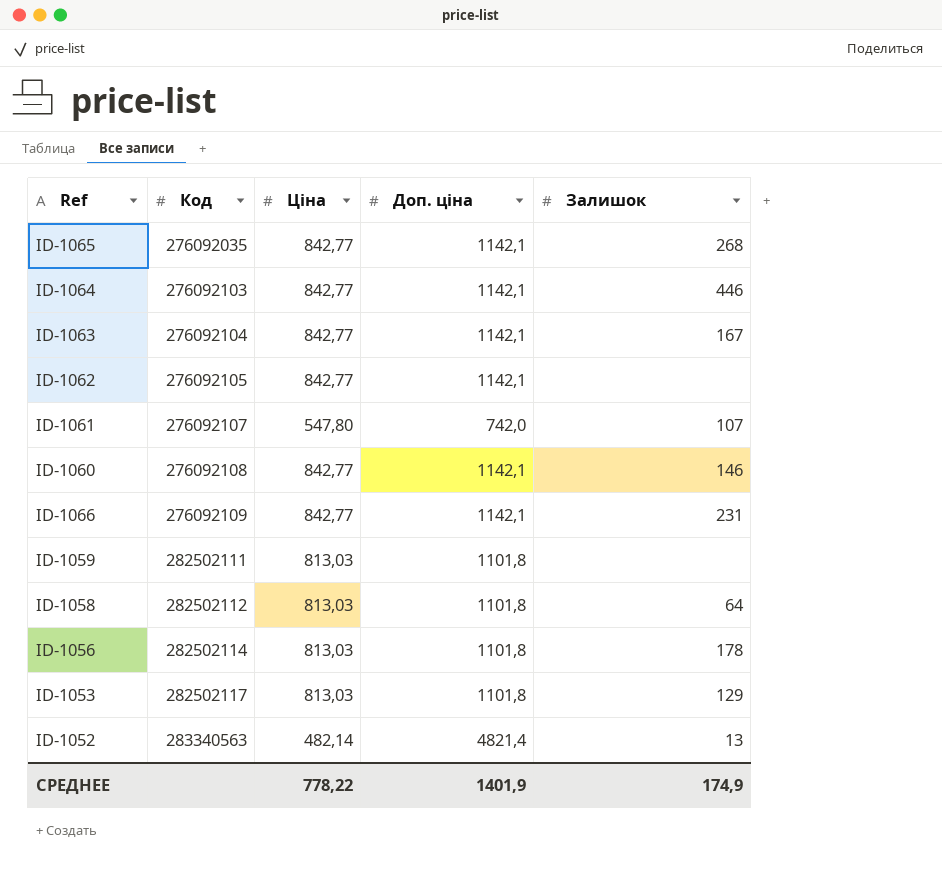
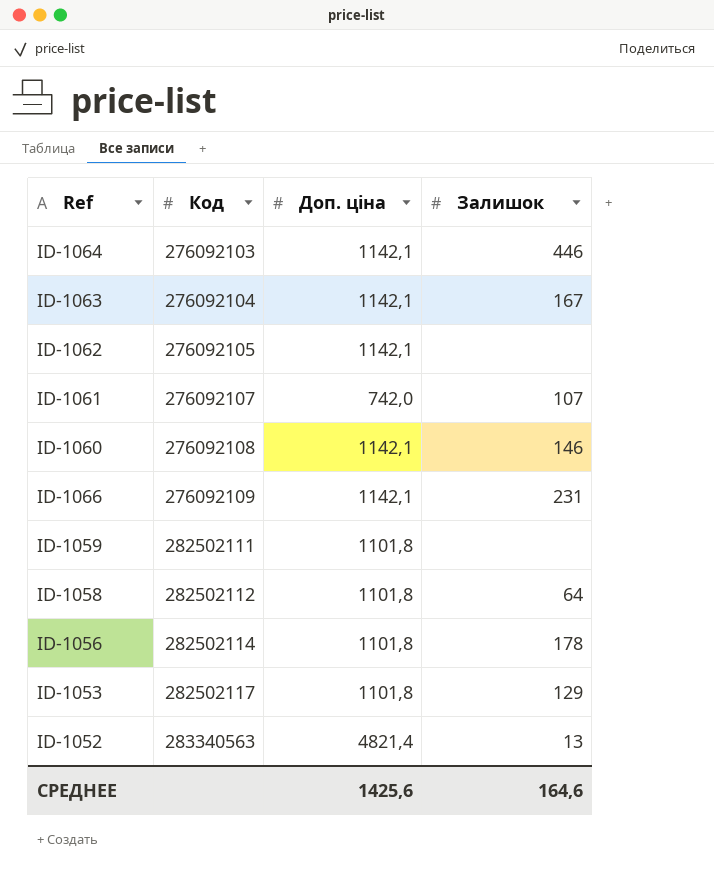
column Ціна | position: 3 -> none
row ID-1065: 276092035 | 842,77 | 1142,1 | 268 -> none
СРЕДНЕЕ | Доп. ціна: 1401,9 -> 1425,6
СРЕДНЕЕ | Залишок: 174,9 -> 164,6

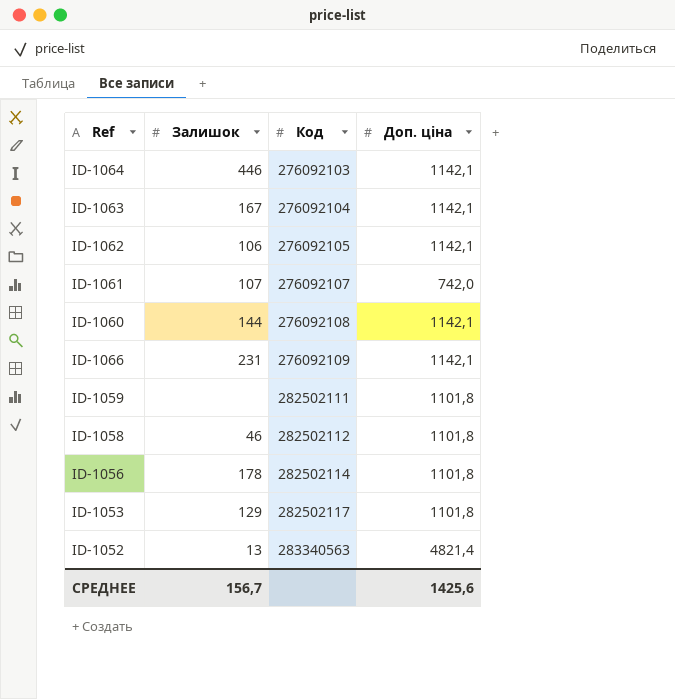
column Залишок | position: 4 -> 2
ID-1062 | Залишок: none -> 106
ID-1060 | Залишок: 146 -> 144
ID-1058 | Залишок: 64 -> 46
СРЕДНЕЕ | Залишок: 164,6 -> 156,7

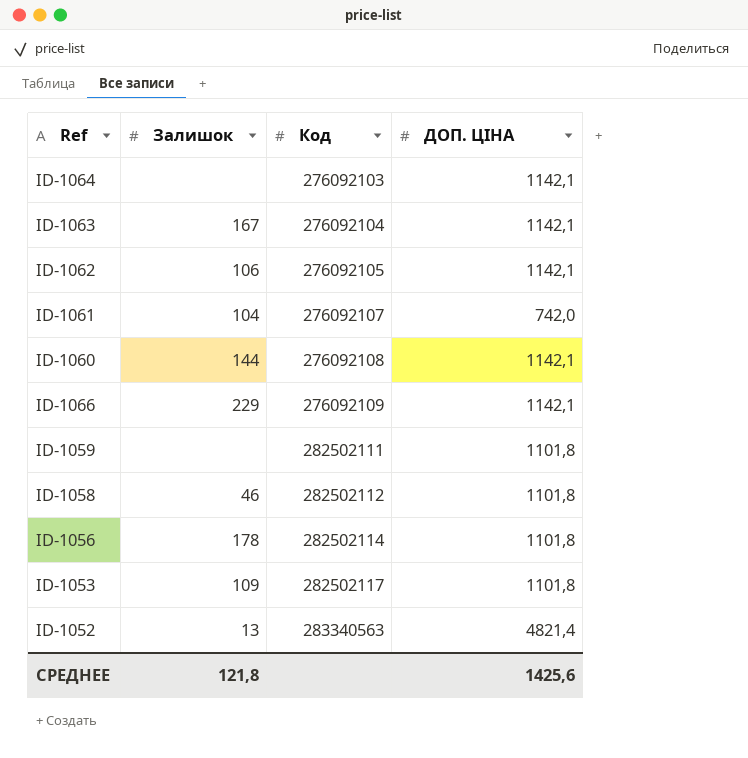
column name: Доп. ціна -> ДОП. ЦІНА
ID-1064 | Залишок: 446 -> none
ID-1061 | Залишок: 107 -> 104
ID-1066 | Залишок: 231 -> 229
ID-1053 | Залишок: 129 -> 109
СРЕДНЕЕ | Залишок: 156,7 -> 121,8

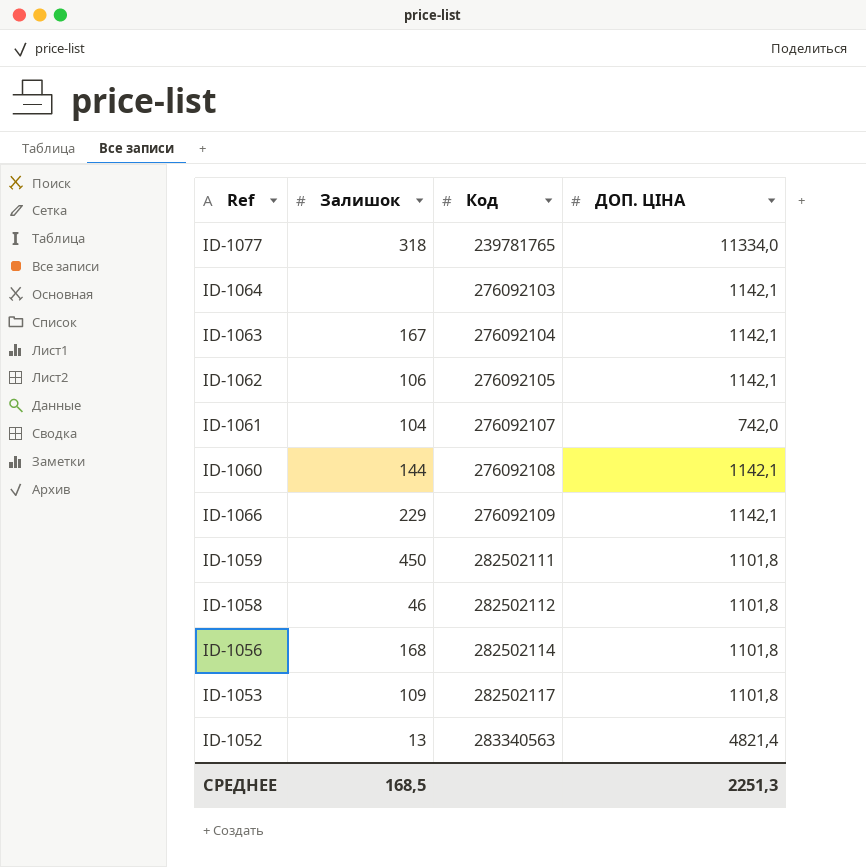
row ID-1077: none -> 318 | 239781765 | 11334,0
ID-1059 | Залишок: none -> 450
ID-1056 | Залишок: 178 -> 168
СРЕДНЕЕ | Залишок: 121,8 -> 168,5
СРЕДНЕЕ | ДОП. ЦІНА: 1425,6 -> 2251,3

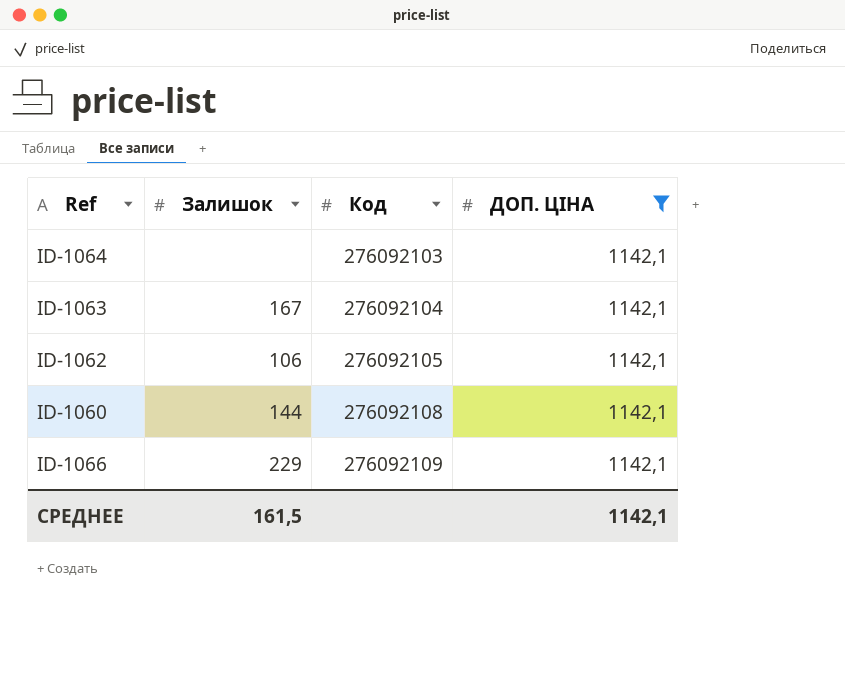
filter: none -> ДОП. ЦІНА = 1142,1
СРЕДНЕЕ | Залишок: 168,5 -> 161,5
СРЕДНЕЕ | ДОП. ЦІНА: 2251,3 -> 1142,1

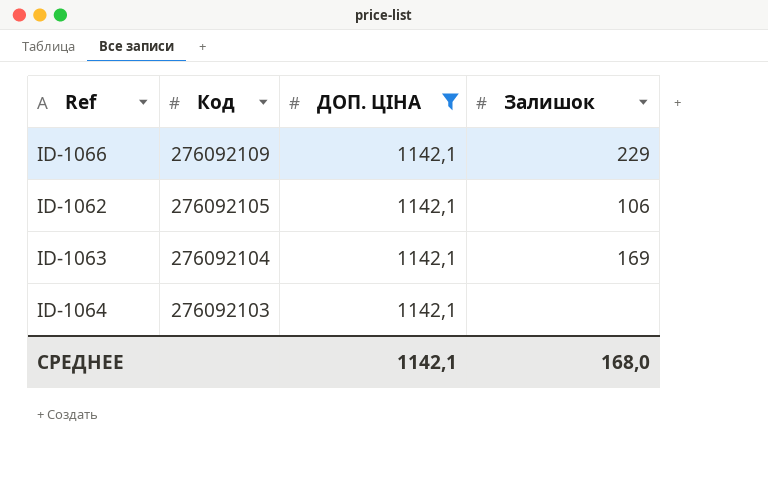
row order: Код ascending -> Код descending
column Залишок | position: 2 -> 4
row ID-1060: 144 | 276092108 | 1142,1 -> none
ID-1063 | Залишок: 167 -> 169
СРЕДНЕЕ | Залишок: 161,5 -> 168,0

